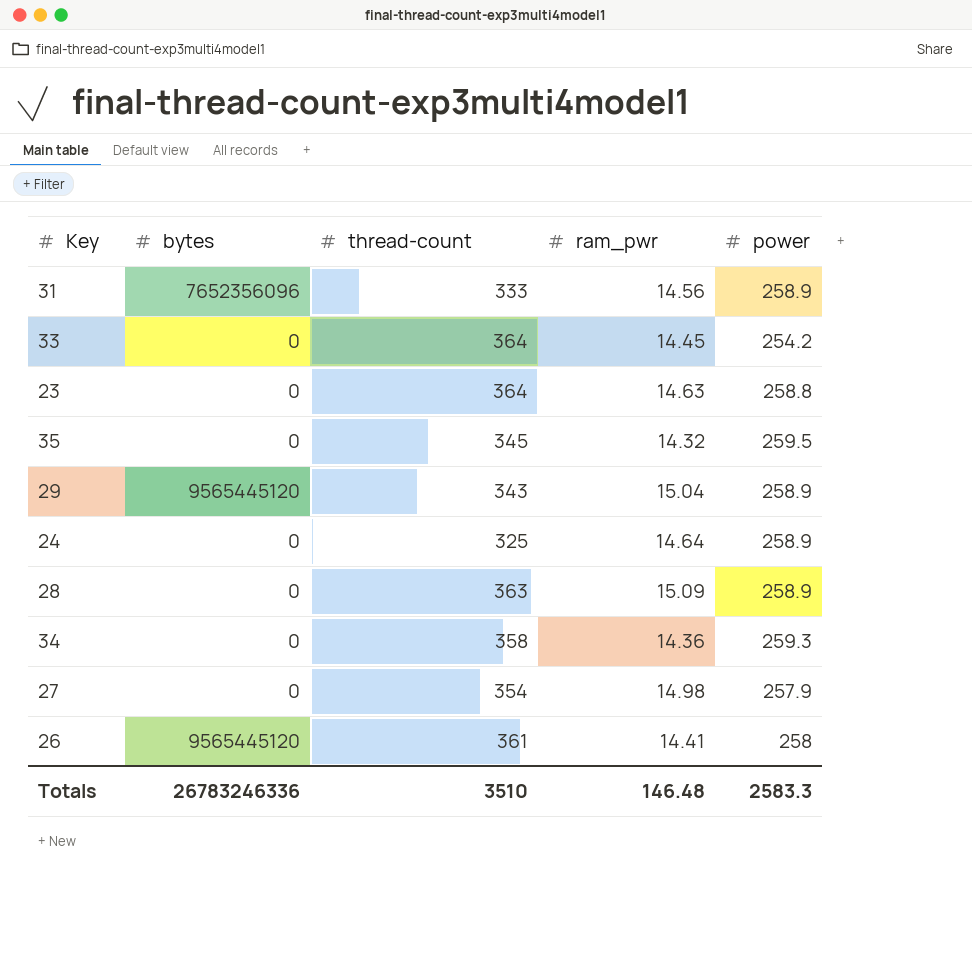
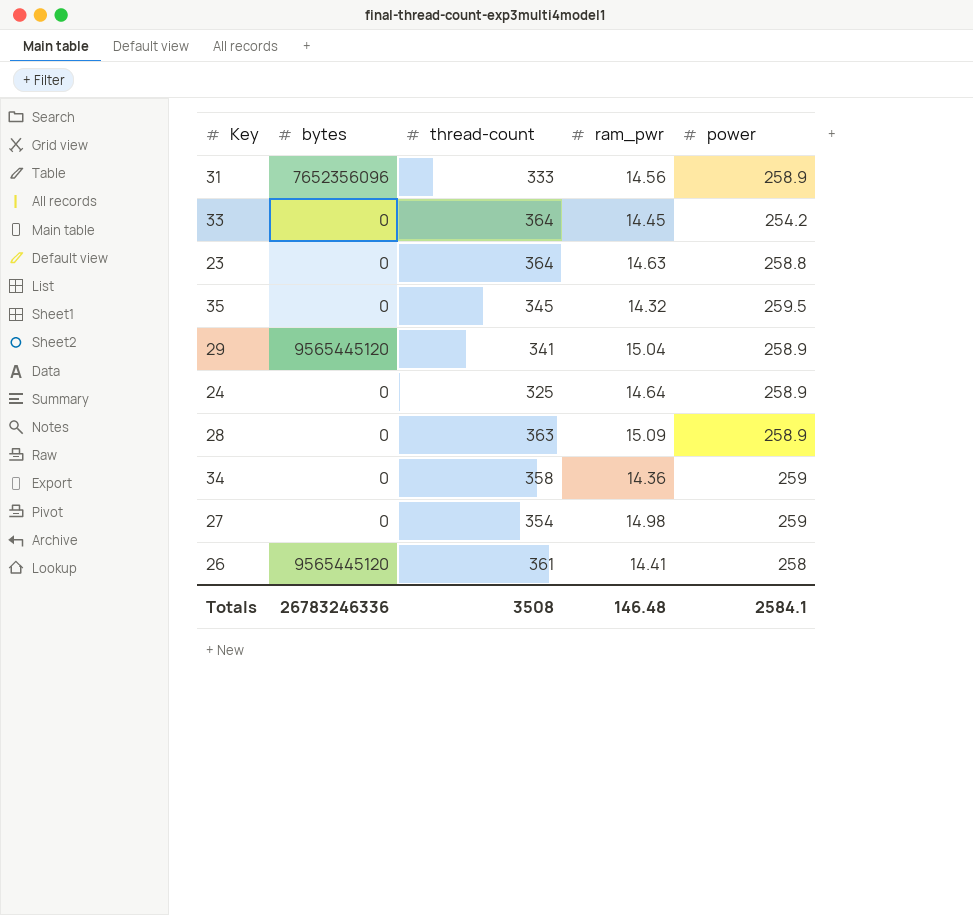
29 | thread-count: 343 -> 341
34 | power: 259.3 -> 259
27 | power: 257.9 -> 259
Totals | thread-count: 3510 -> 3508
Totals | power: 2583.3 -> 2584.1

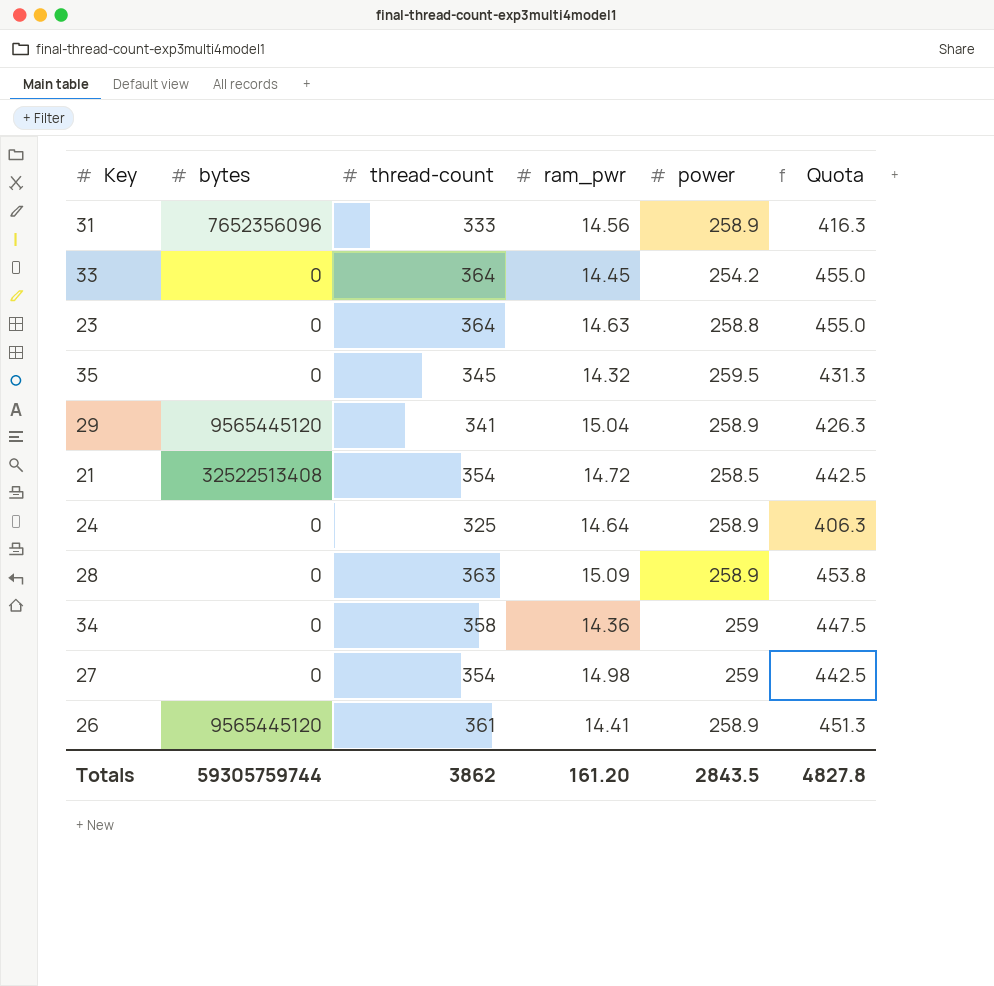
column Quota | formula: none -> [thread-count] * 1.25
row 21: none -> 32522513408 | 354 | 14.72 | 258.5 | 442.5
26 | power: 258 -> 258.9
Totals | bytes: 26783246336 -> 59305759744
Totals | thread-count: 3508 -> 3862
Totals | ram_pwr: 146.48 -> 161.20
Totals | power: 2584.1 -> 2843.5

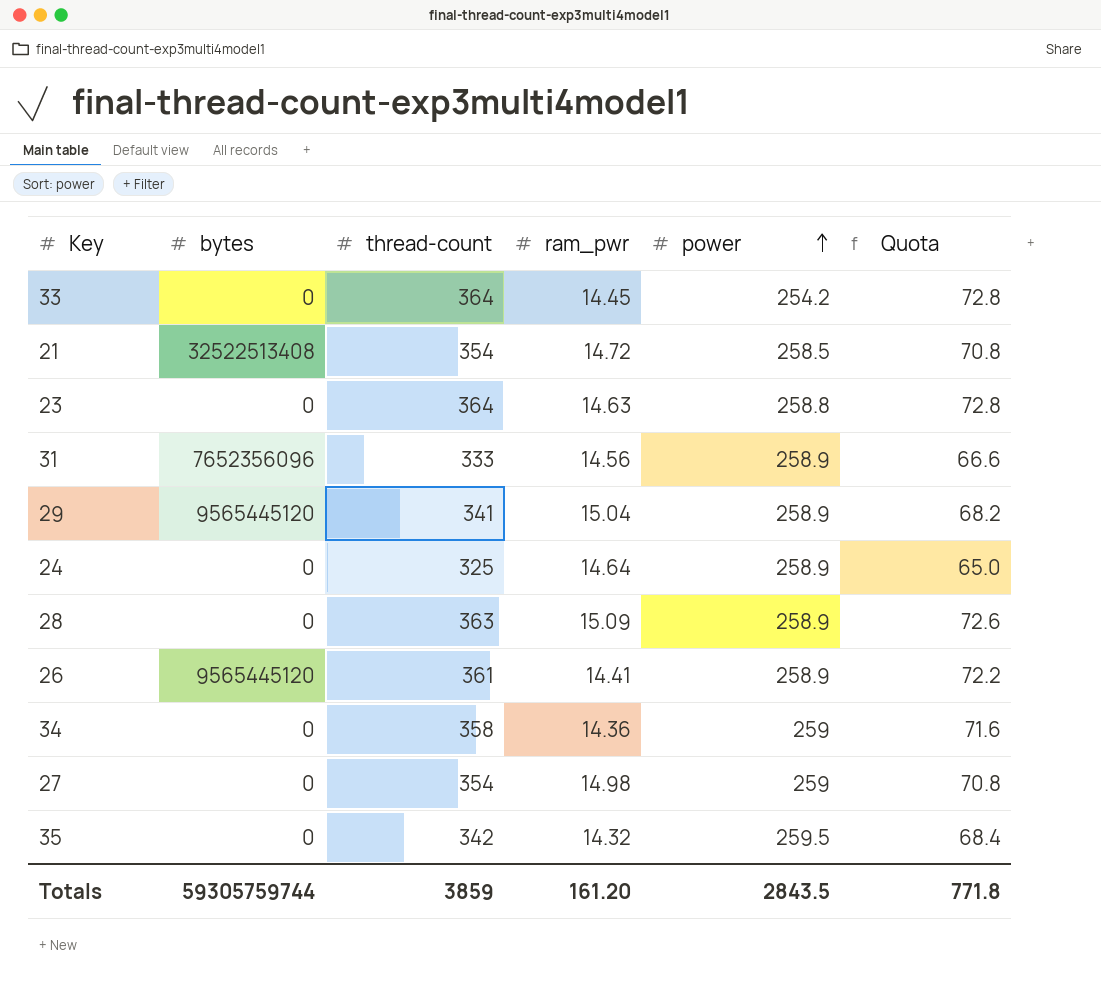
row order: none -> power ascending
column Quota | formula: [thread-count] * 1.25 -> [thread-count] * 0.2
35 | thread-count: 345 -> 342
Totals | thread-count: 3862 -> 3859
Totals | Quota: 4827.8 -> 771.8

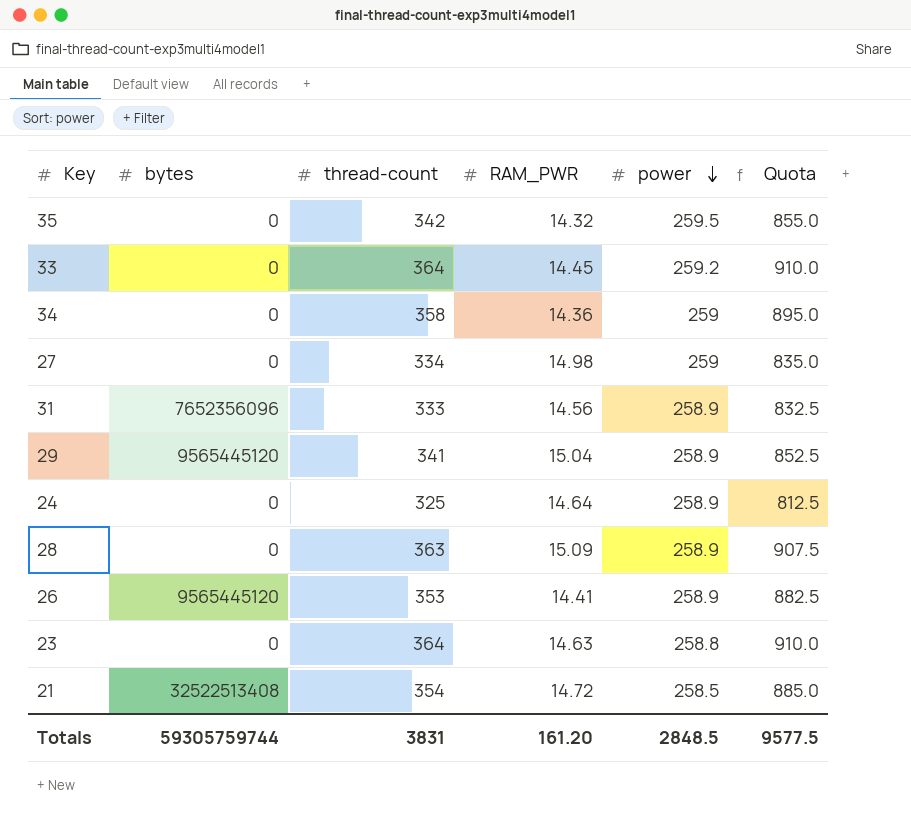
row order: power ascending -> power descending
column name: ram_pwr -> RAM_PWR
column Quota | formula: [thread-count] * 0.2 -> [thread-count] * 2.5
33 | power: 254.2 -> 259.2
27 | thread-count: 354 -> 334
26 | thread-count: 361 -> 353
Totals | thread-count: 3859 -> 3831
Totals | power: 2843.5 -> 2848.5
Totals | Quota: 771.8 -> 9577.5

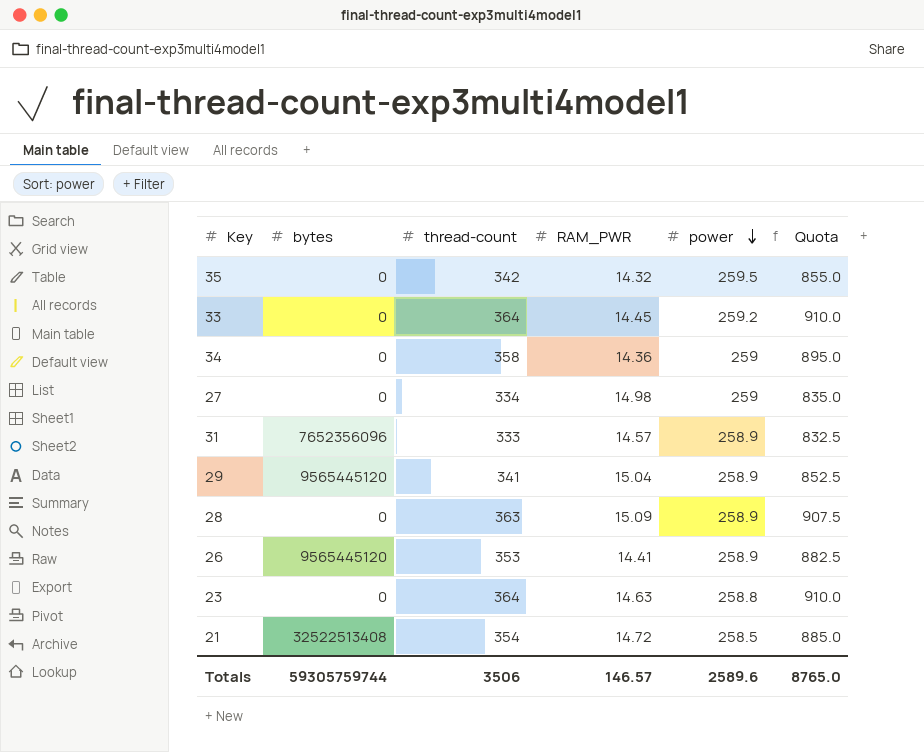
row 24: 0 | 325 | 14.64 | 258.9 | 812.5 -> none
31 | RAM_PWR: 14.56 -> 14.57
Totals | thread-count: 3831 -> 3506
Totals | RAM_PWR: 161.20 -> 146.57
Totals | power: 2848.5 -> 2589.6
Totals | Quota: 9577.5 -> 8765.0

